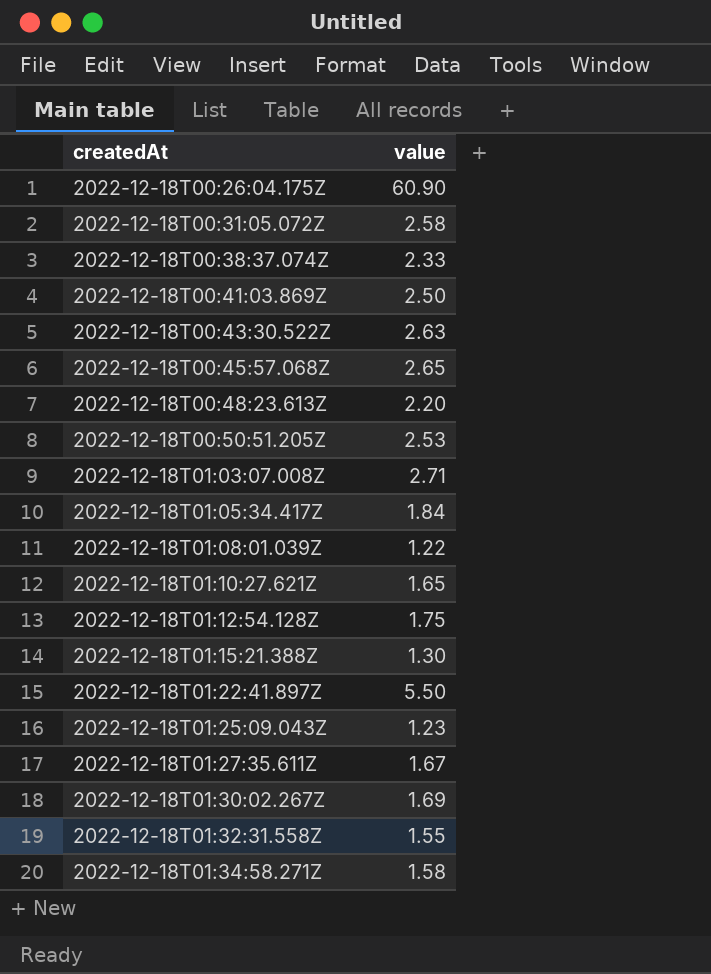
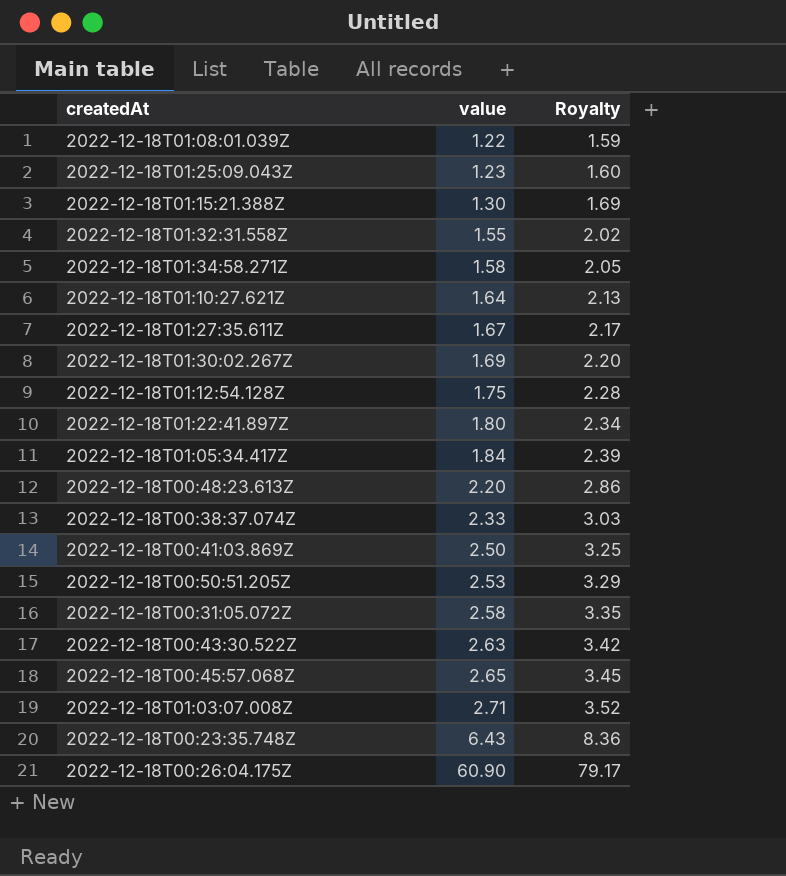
row order: createdAt ascending -> value ascending
column Royalty | formula: none -> [value] * 1.3
2022-12-18T01:10:27.621Z | value: 1.65 -> 1.64
2022-12-18T01:22:41.897Z | value: 5.50 -> 1.80
row 2022-12-18T00:23:35.748Z: none -> 6.43 | 8.36

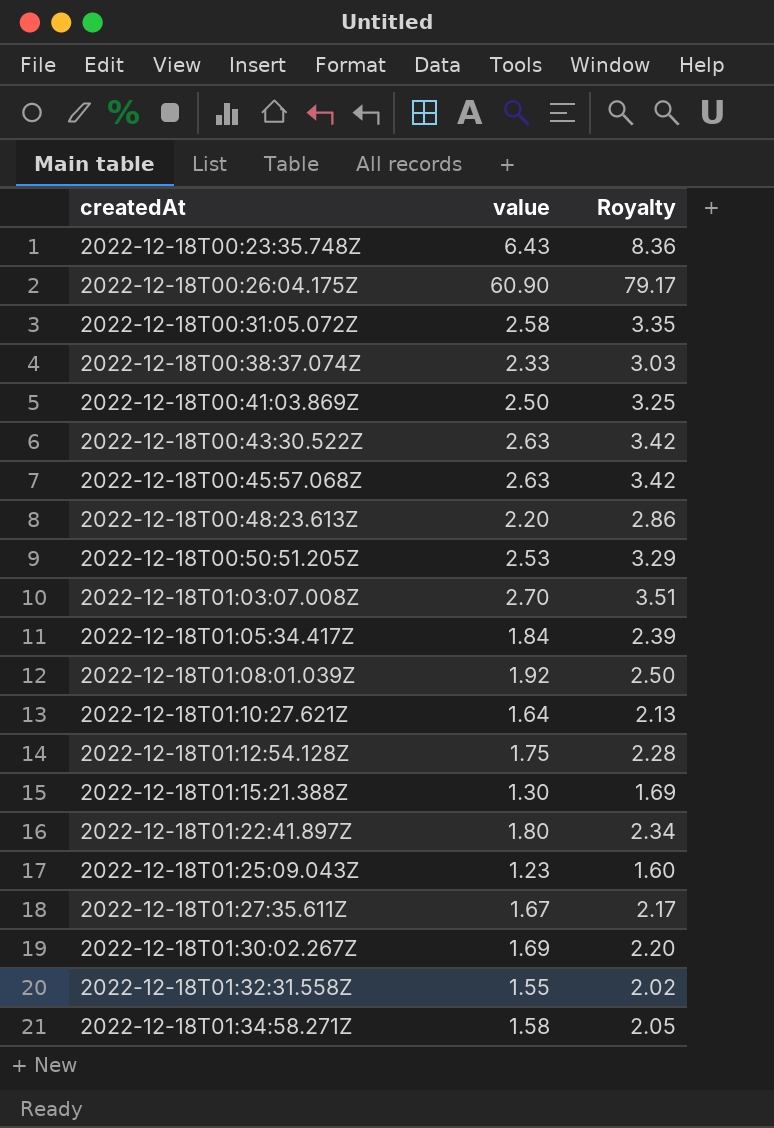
row order: value ascending -> createdAt ascending
2022-12-18T00:45:57.068Z | value: 2.65 -> 2.63
2022-12-18T00:45:57.068Z | Royalty: 3.45 -> 3.42
2022-12-18T01:03:07.008Z | value: 2.71 -> 2.70
2022-12-18T01:03:07.008Z | Royalty: 3.52 -> 3.51
2022-12-18T01:08:01.039Z | value: 1.22 -> 1.92
2022-12-18T01:08:01.039Z | Royalty: 1.59 -> 2.50

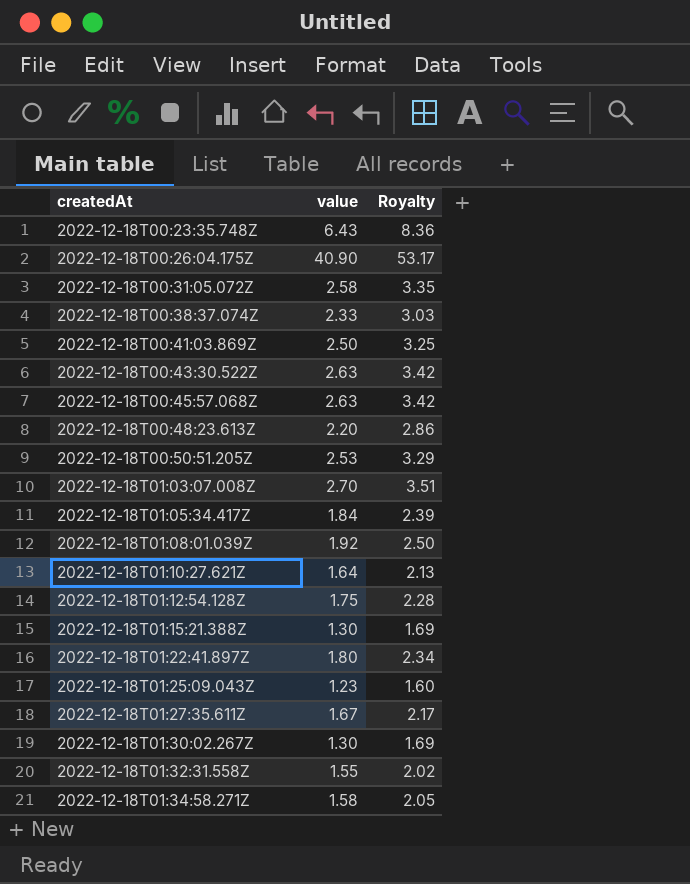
2022-12-18T00:26:04.175Z | value: 60.90 -> 40.90
2022-12-18T00:26:04.175Z | Royalty: 79.17 -> 53.17
2022-12-18T01:30:02.267Z | value: 1.69 -> 1.30
2022-12-18T01:30:02.267Z | Royalty: 2.20 -> 1.69

